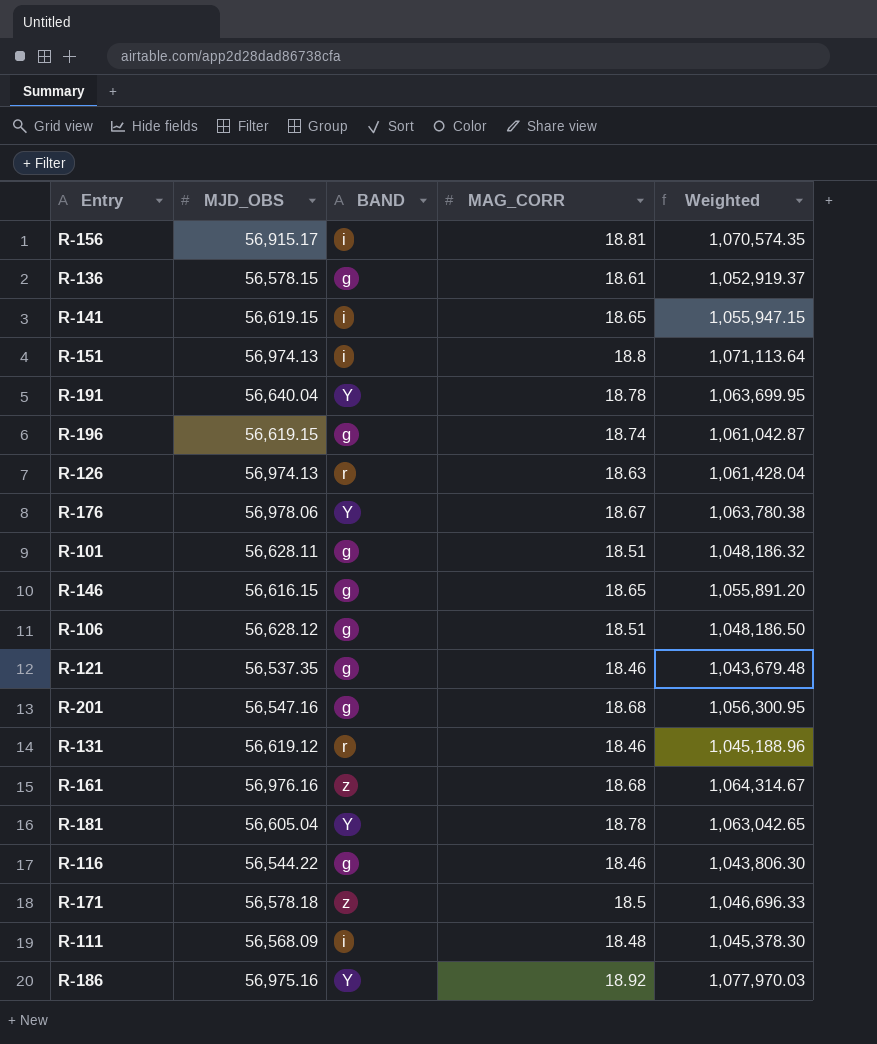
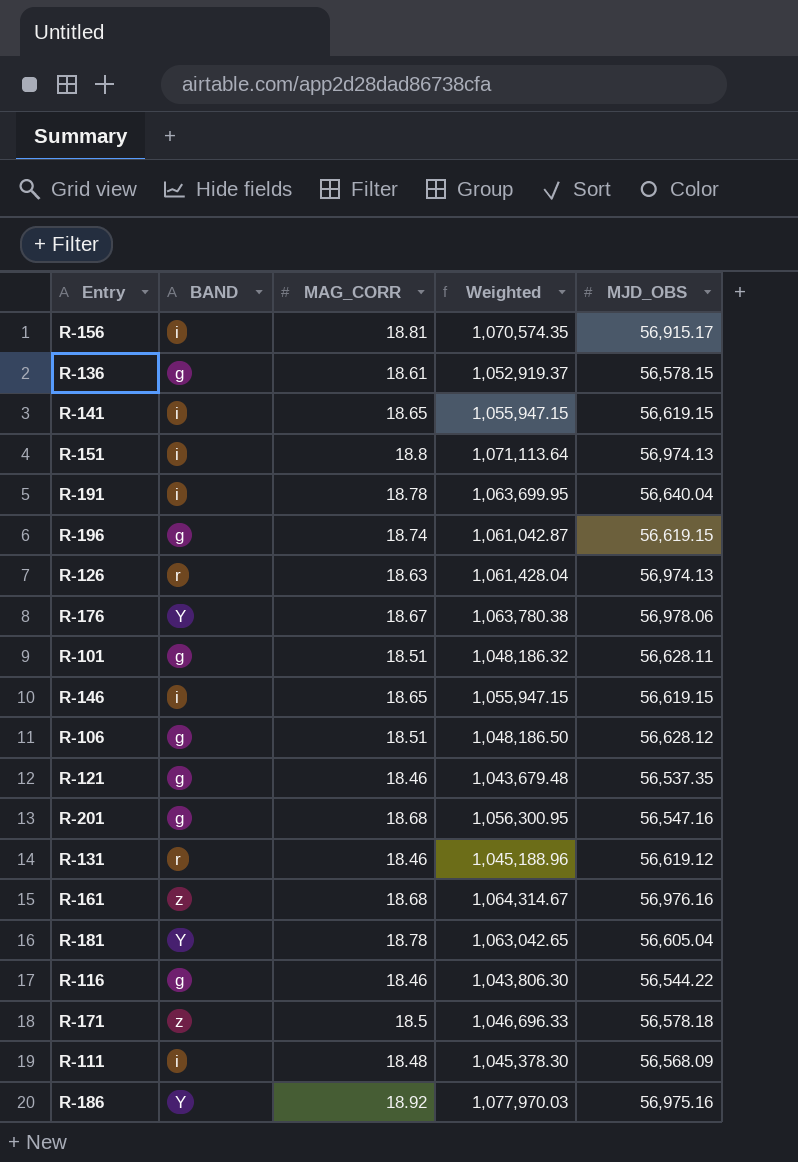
column MJD_OBS | position: 2 -> 5
R-191 | BAND: Y -> i
R-146 | BAND: g -> i
R-146 | Weighted: 1,055,891.20 -> 1,055,947.15
R-146 | MJD_OBS: 56,616.15 -> 56,619.15

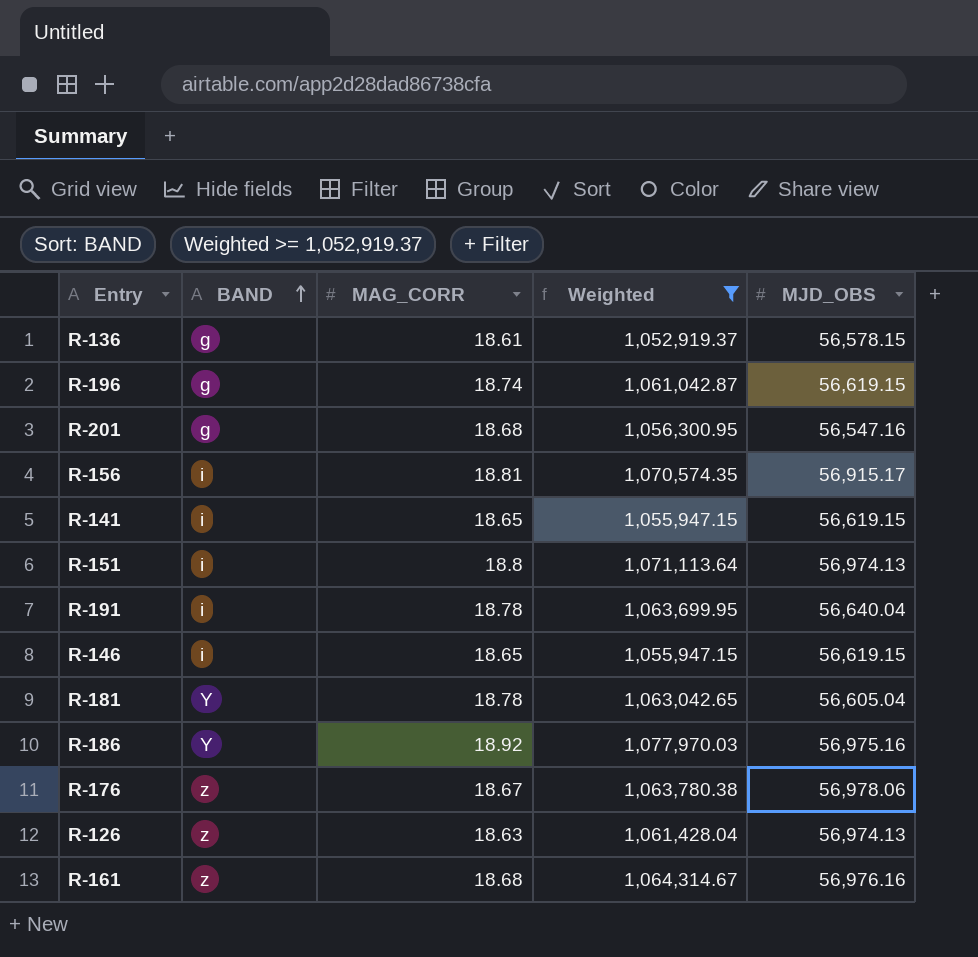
filter: none -> Weighted >= 1,052,919.37
row order: none -> BAND ascending
R-176 | BAND: Y -> z
R-126 | BAND: r -> z

